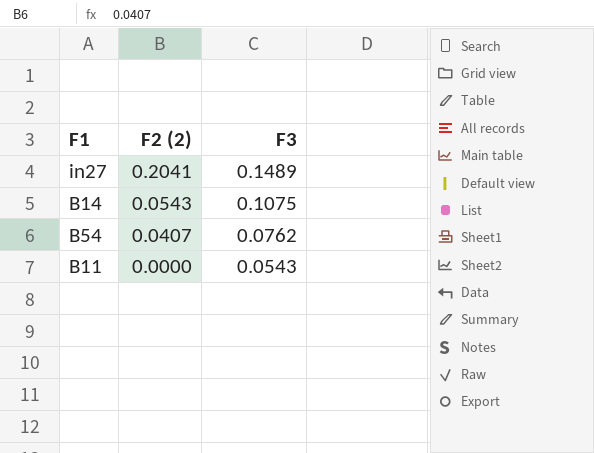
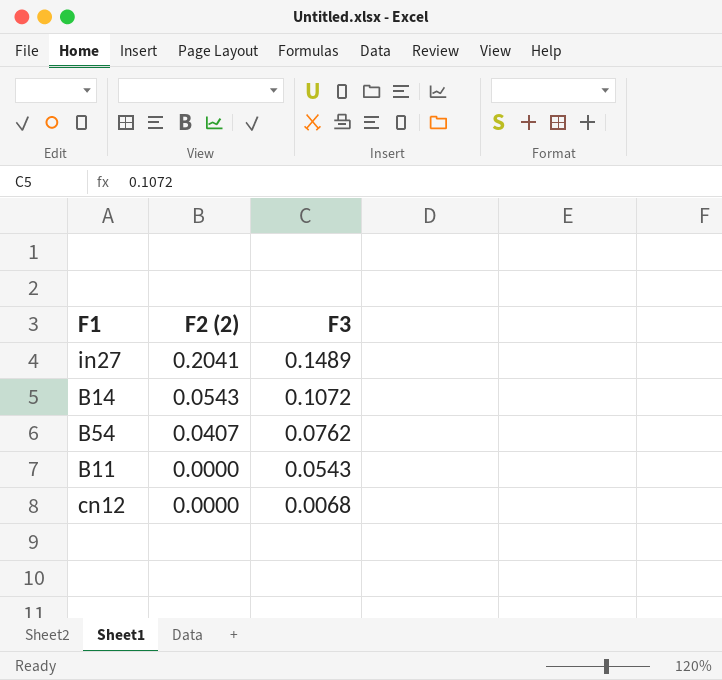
B14 | F3: 0.1075 -> 0.1072
row cn12: none -> 0.0000 | 0.0068

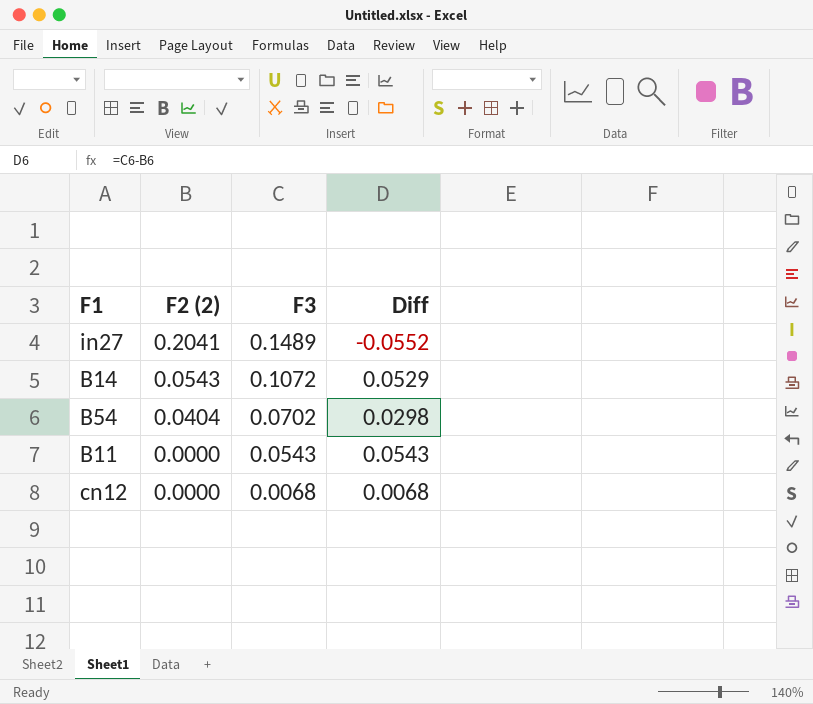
column Diff | formula: none -> [F3] - [F2 (2)]
B54 | F2 (2): 0.0407 -> 0.0404
B54 | F3: 0.0762 -> 0.0702

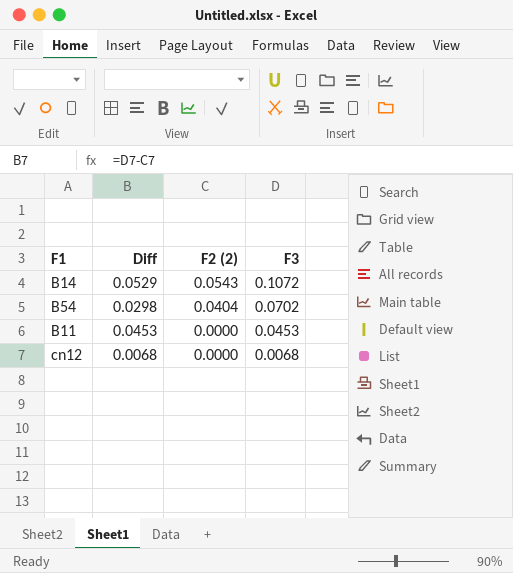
column Diff | position: 4 -> 2
row in27: 0.2041 | 0.1489 | -0.0552 -> none
B11 | Diff: 0.0543 -> 0.0453
B11 | F3: 0.0543 -> 0.0453

